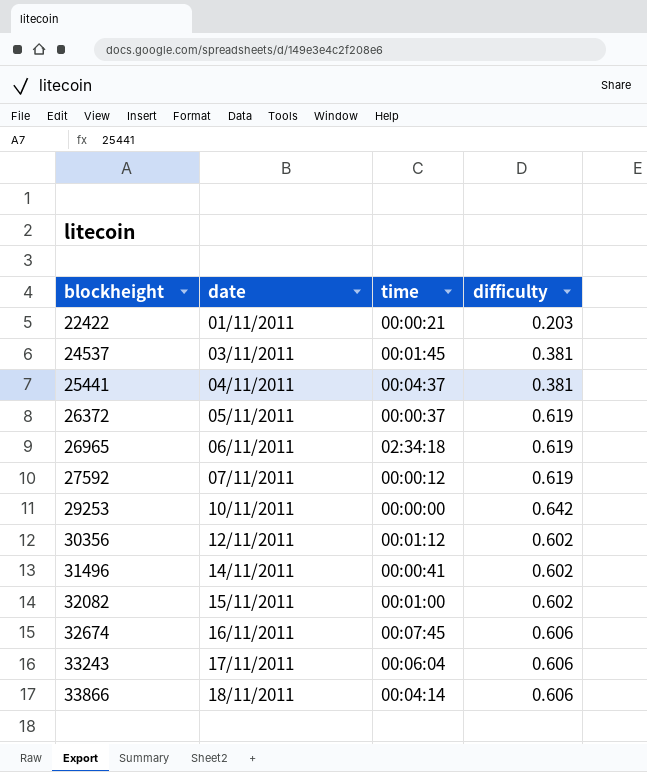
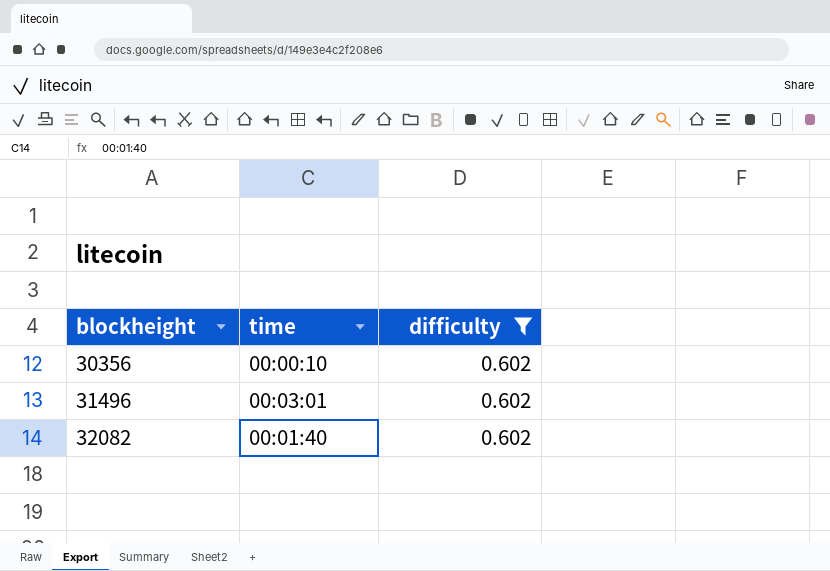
filter: none -> difficulty = 0.602
column date | position: 2 -> none
30356 | time: 00:01:12 -> 00:00:10
31496 | time: 00:00:41 -> 00:03:01
32082 | time: 00:01:00 -> 00:01:40

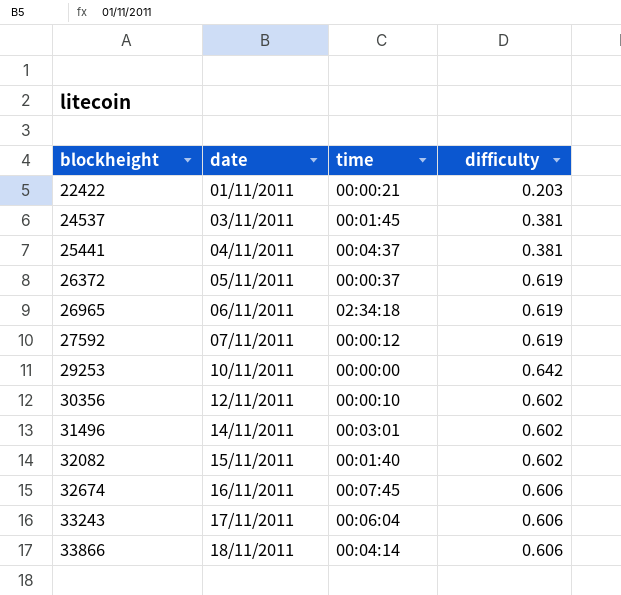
filter: difficulty = 0.602 -> none
column date | position: none -> 2

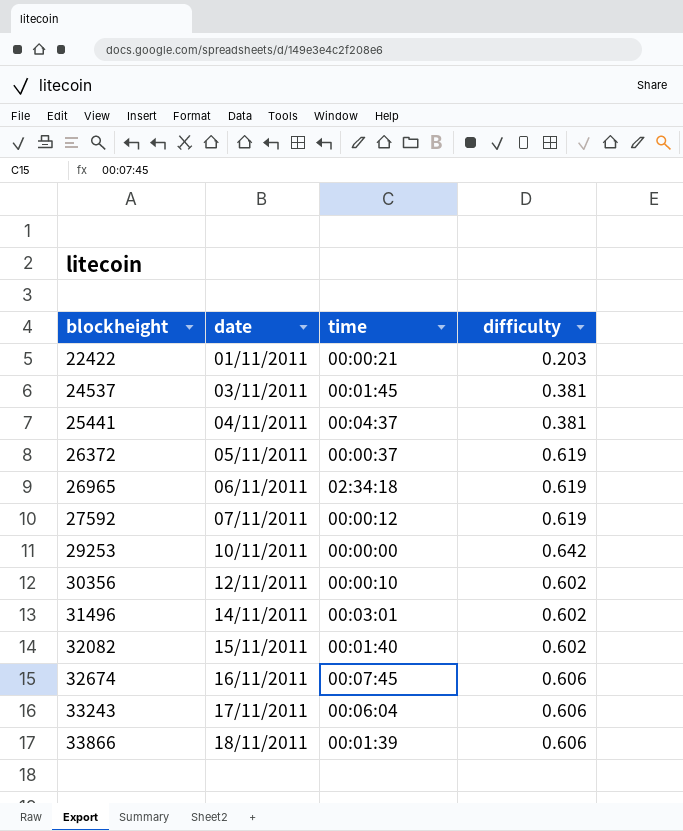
33866 | time: 00:04:14 -> 00:01:39

